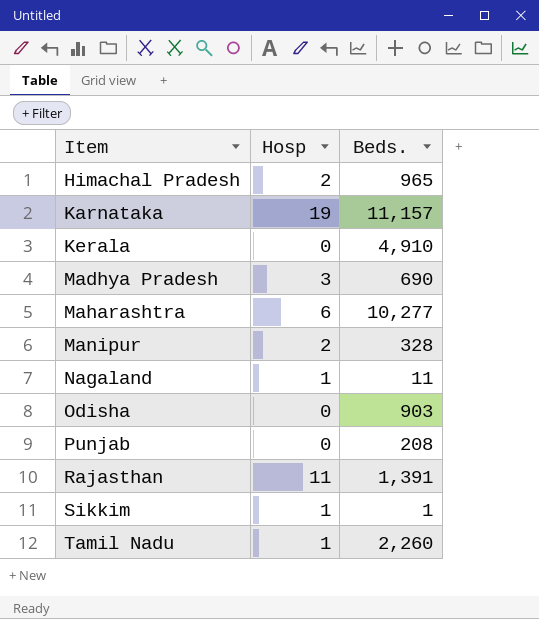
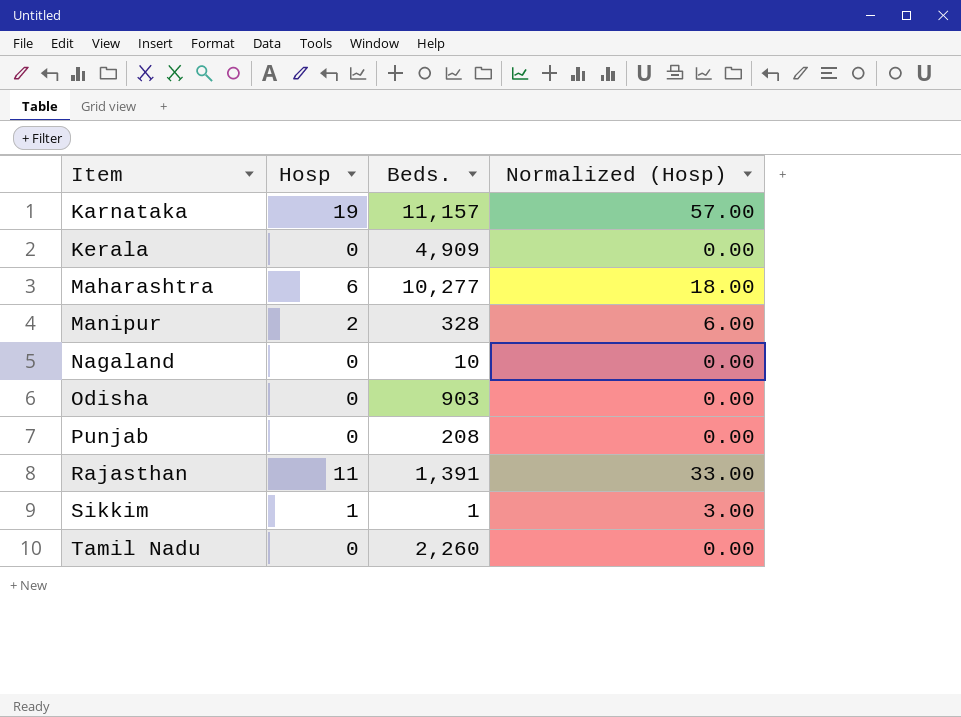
column Normalized (Hosp) | formula: none -> [Hosp] * 3
row Himachal Pradesh: 2 | 965 -> none
row Madhya Pradesh: 3 | 690 -> none
Kerala | Beds.: 4,910 -> 4,909
Nagaland | Hosp: 1 -> 0
Nagaland | Beds.: 11 -> 10
Tamil Nadu | Hosp: 1 -> 0

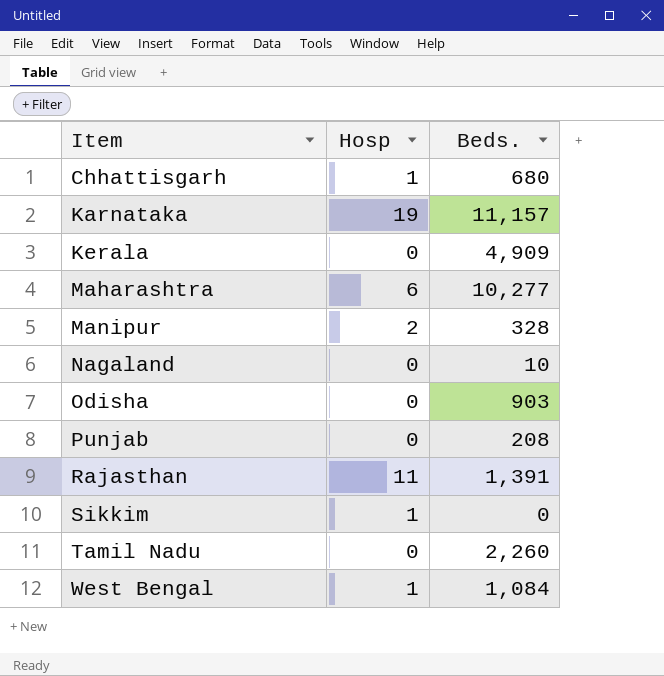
column Normalized (Hosp) | formula: [Hosp] * 3 -> none
row Chhattisgarh: none -> 1 | 680
Sikkim | Beds.: 1 -> 0
row West Bengal: none -> 1 | 1,084

